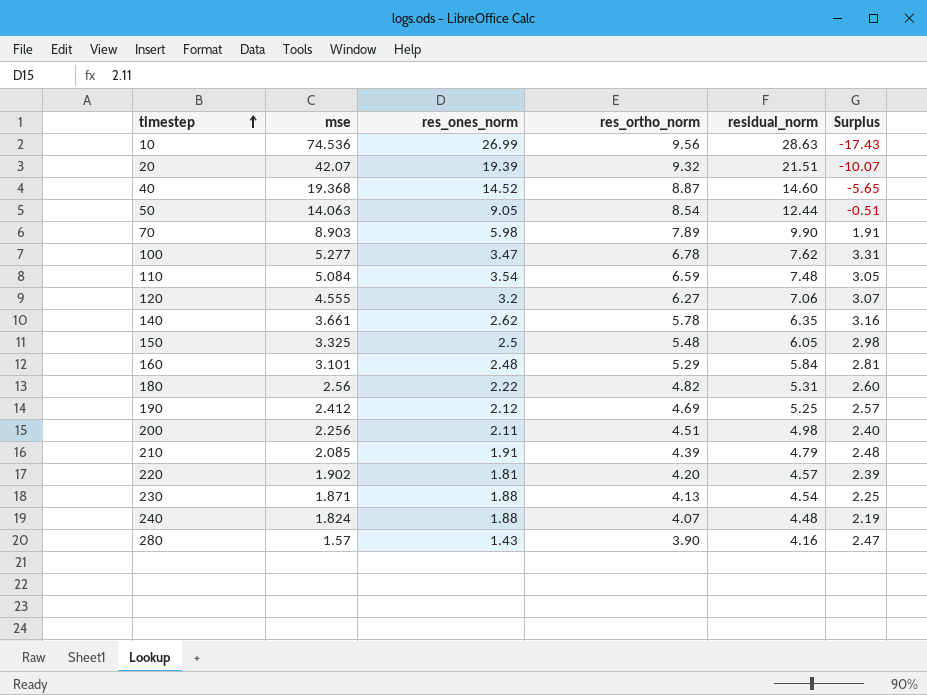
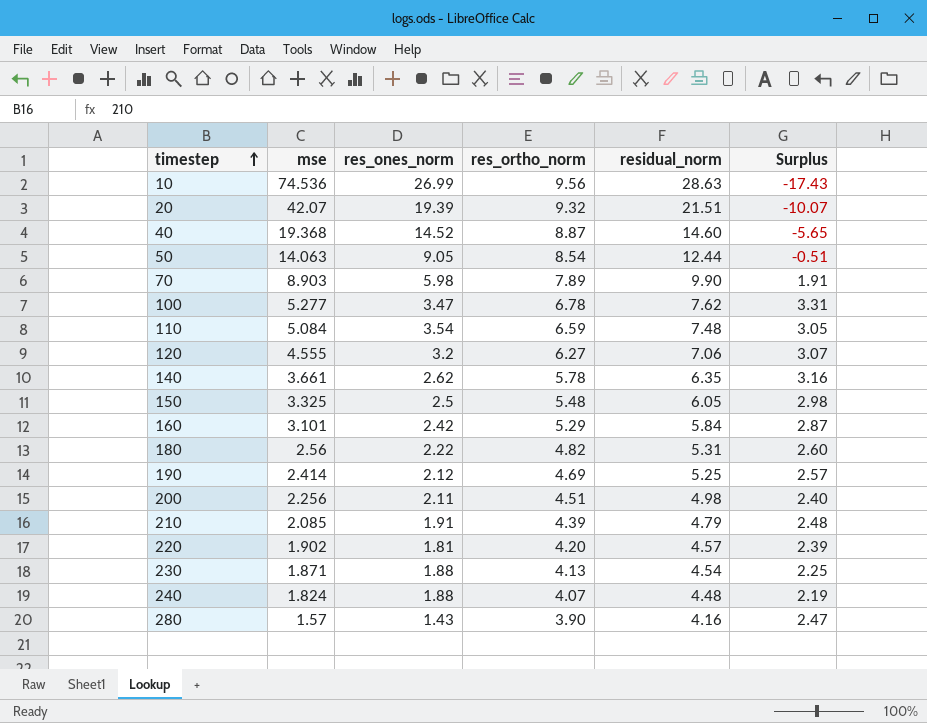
160 | res_ones_norm: 2.48 -> 2.42
160 | Surplus: 2.81 -> 2.87
190 | mse: 2.412 -> 2.414

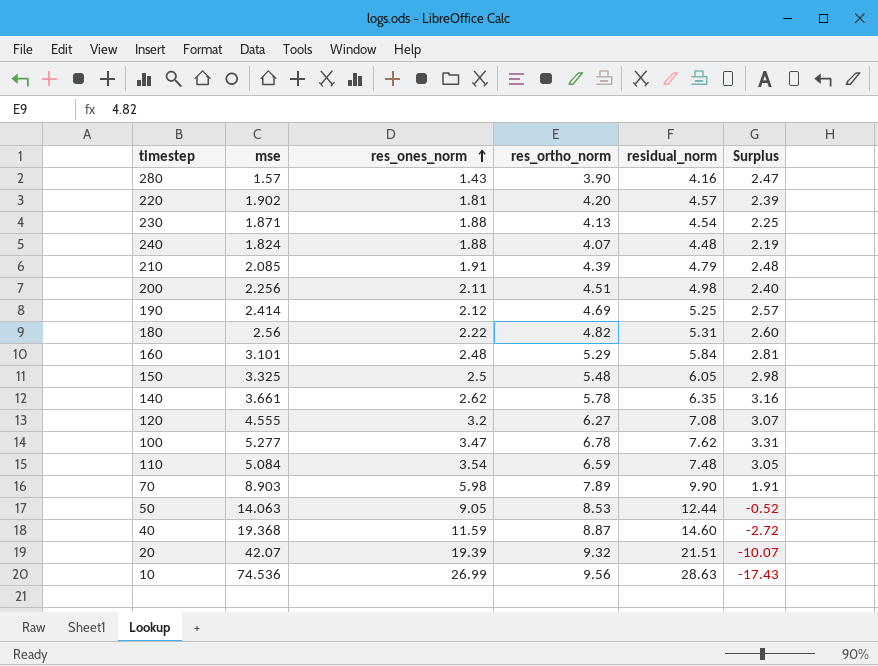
row order: timestep ascending -> res_ones_norm ascending
160 | res_ones_norm: 2.42 -> 2.48
160 | Surplus: 2.87 -> 2.81
120 | residual_norm: 7.06 -> 7.08
50 | res_ortho_norm: 8.54 -> 8.53
50 | Surplus: -0.51 -> -0.52
40 | res_ones_norm: 14.52 -> 11.59
40 | Surplus: -5.65 -> -2.72

